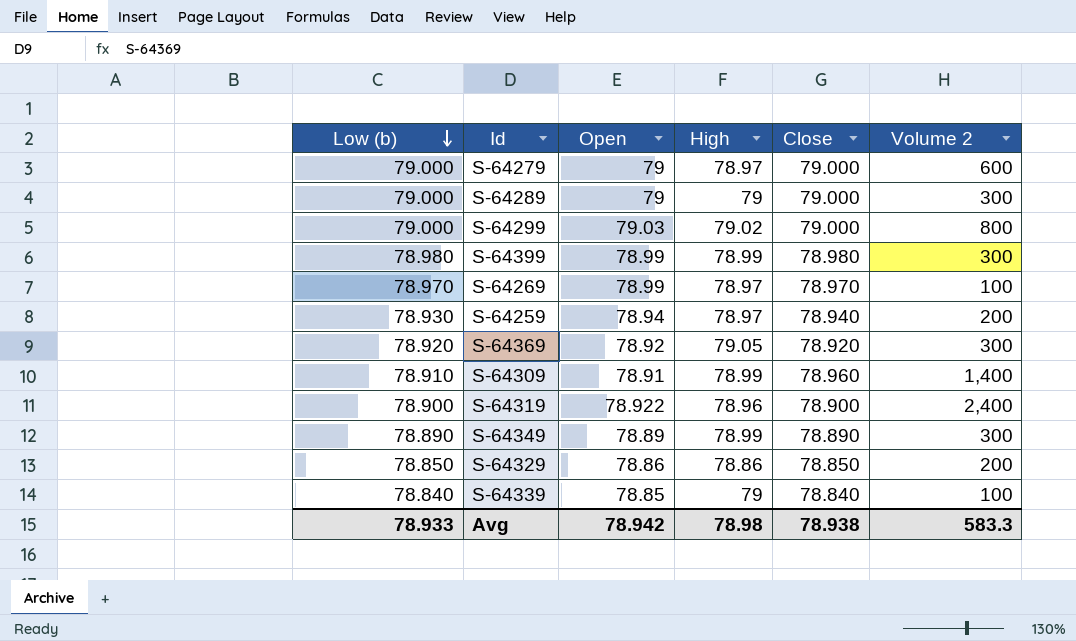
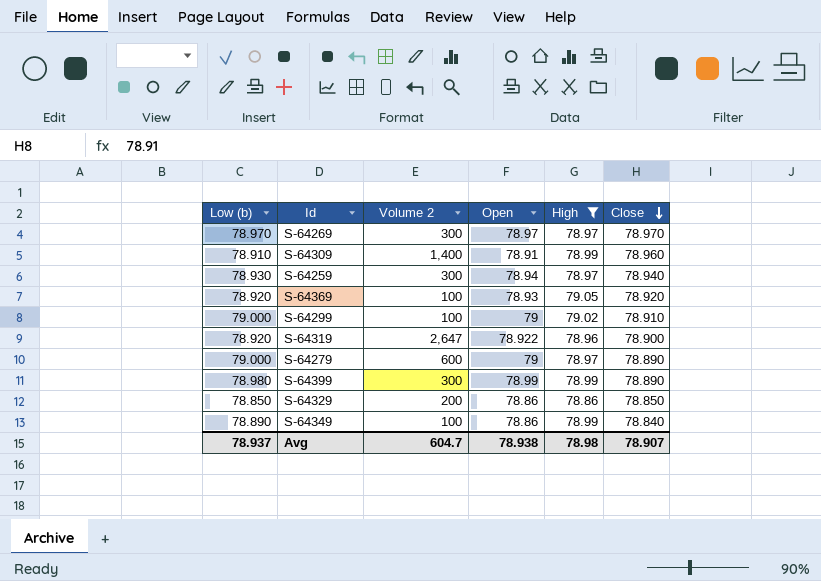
filter: none -> High != 79
row order: Low (b) descending -> Close descending
column Volume 2 | position: 6 -> 3
S-64269 | Volume 2: 100 -> 300
S-64269 | Open: 78.99 -> 78.97
S-64259 | Volume 2: 200 -> 300
S-64369 | Volume 2: 300 -> 100
S-64369 | Open: 78.92 -> 78.93
S-64299 | Volume 2: 800 -> 100
S-64299 | Open: 79.03 -> 79
S-64299 | Close: 79.000 -> 78.910
S-64319 | Low (b): 78.900 -> 78.920
S-64319 | Volume 2: 2,400 -> 2,647
S-64279 | Close: 79.000 -> 78.890
S-64399 | Close: 78.980 -> 78.890
S-64349 | Volume 2: 300 -> 100
S-64349 | Open: 78.89 -> 78.86
S-64349 | Close: 78.890 -> 78.840
Avg | Low (b): 78.933 -> 78.937
Avg | Volume 2: 583.3 -> 604.7
Avg | Open: 78.942 -> 78.938
Avg | Close: 78.938 -> 78.907

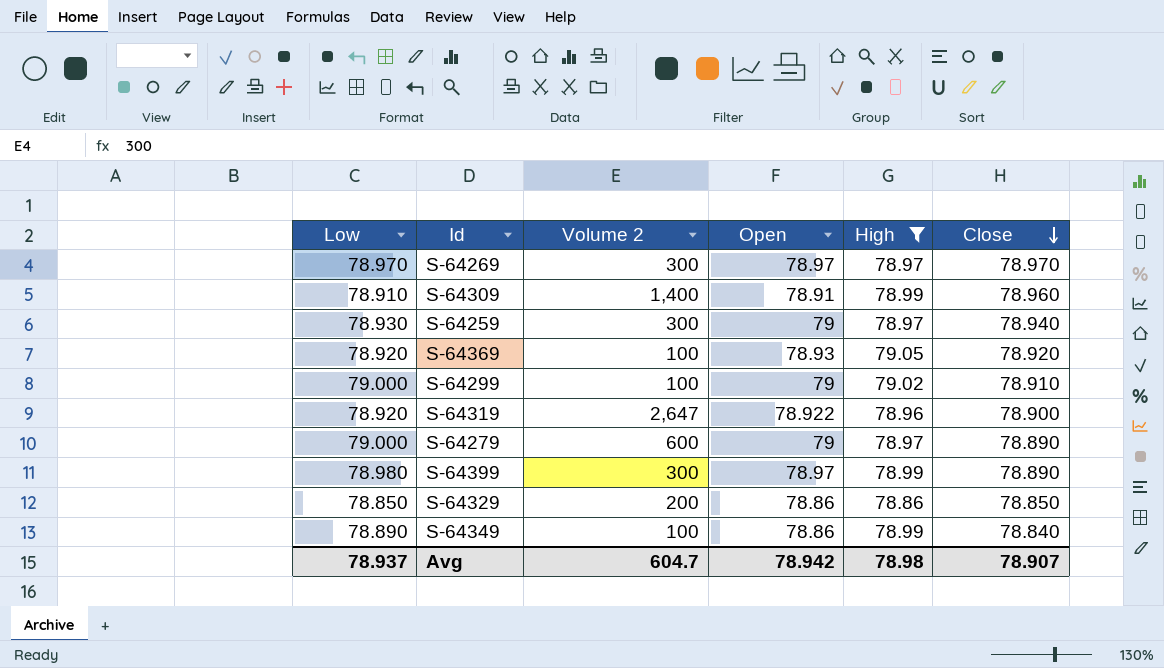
column name: Low (b) -> Low
S-64259 | Open: 78.94 -> 79
S-64399 | Open: 78.99 -> 78.97
Avg | Open: 78.938 -> 78.942

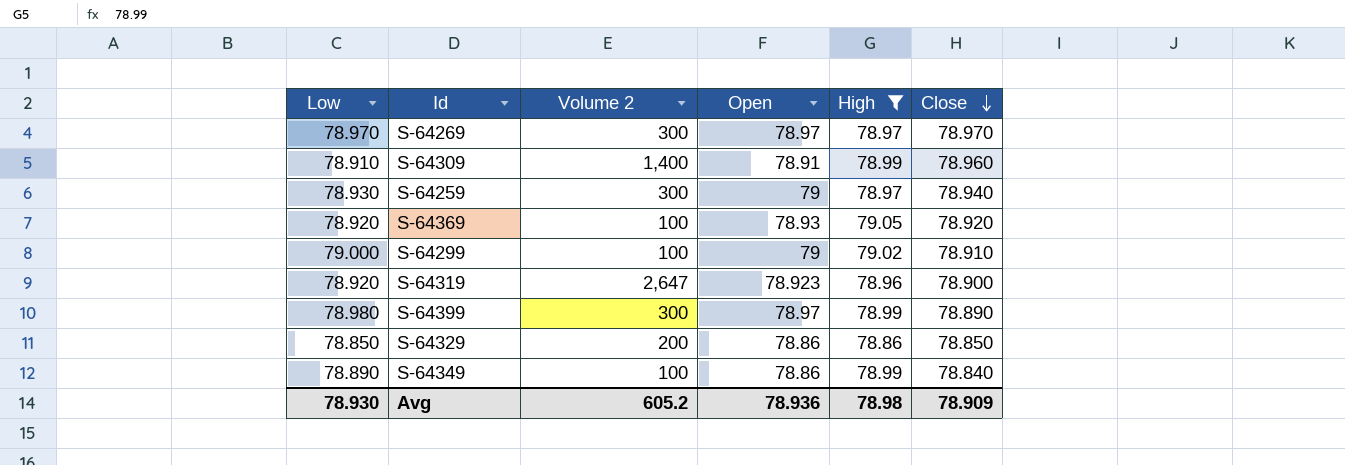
row S-64279: 79.000 | 600 | 79 | 78.97 | 78.890 -> none
S-64319 | Open: 78.922 -> 78.923
Avg | Low: 78.937 -> 78.930
Avg | Volume 2: 604.7 -> 605.2
Avg | Open: 78.942 -> 78.936
Avg | Close: 78.907 -> 78.909

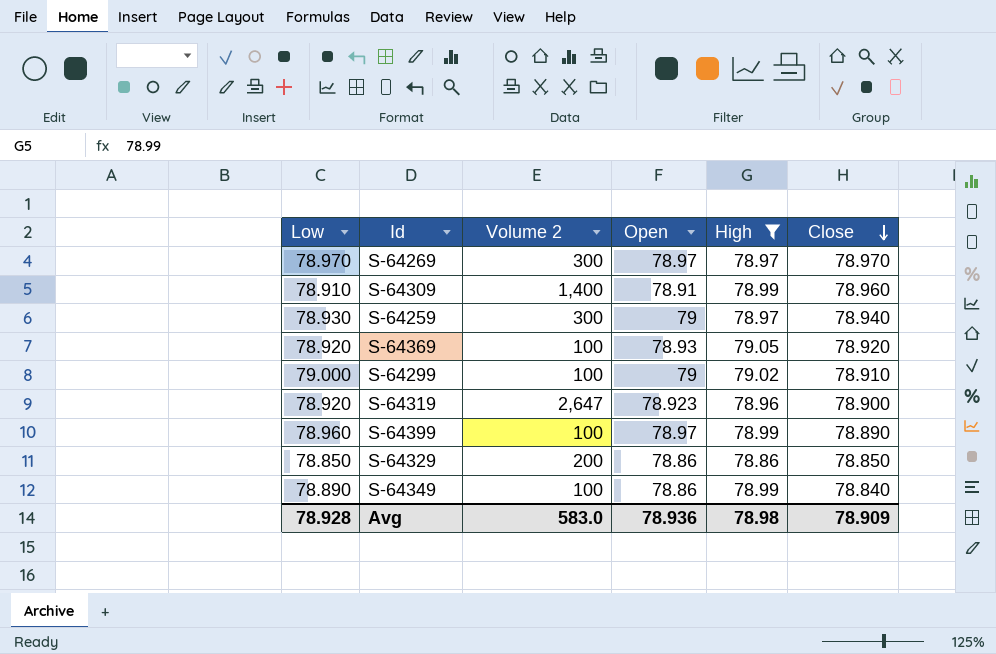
S-64399 | Low: 78.980 -> 78.960
S-64399 | Volume 2: 300 -> 100
Avg | Low: 78.930 -> 78.928
Avg | Volume 2: 605.2 -> 583.0

